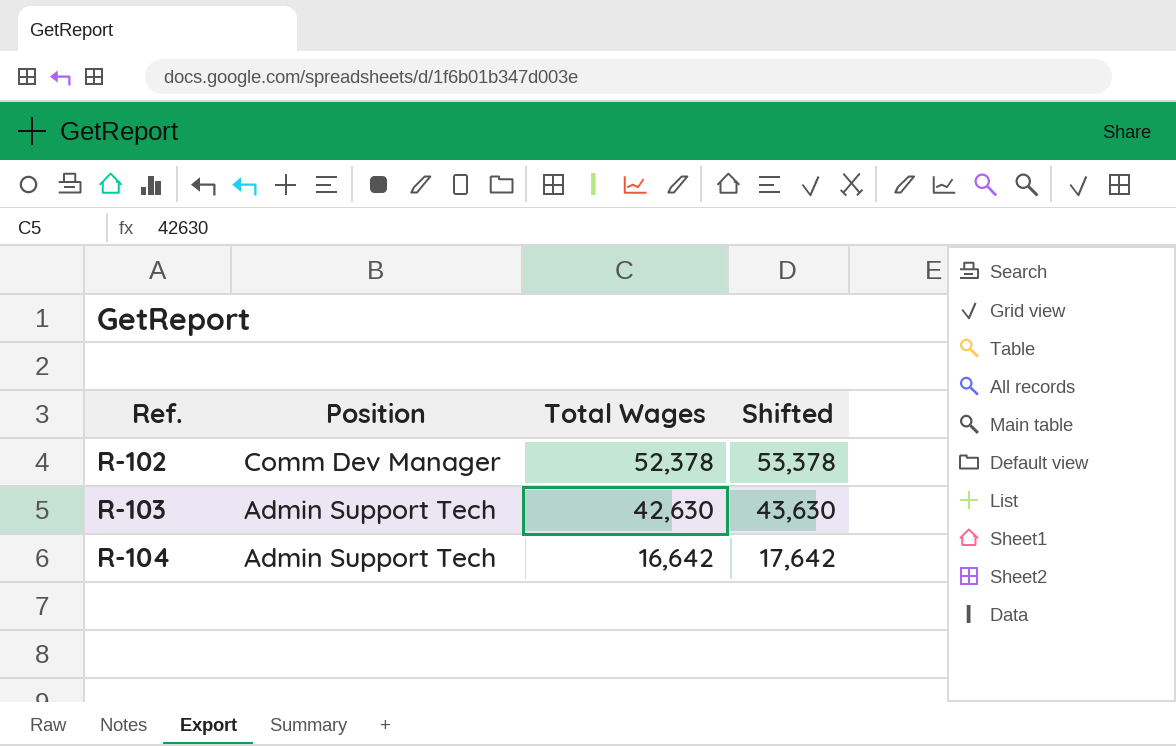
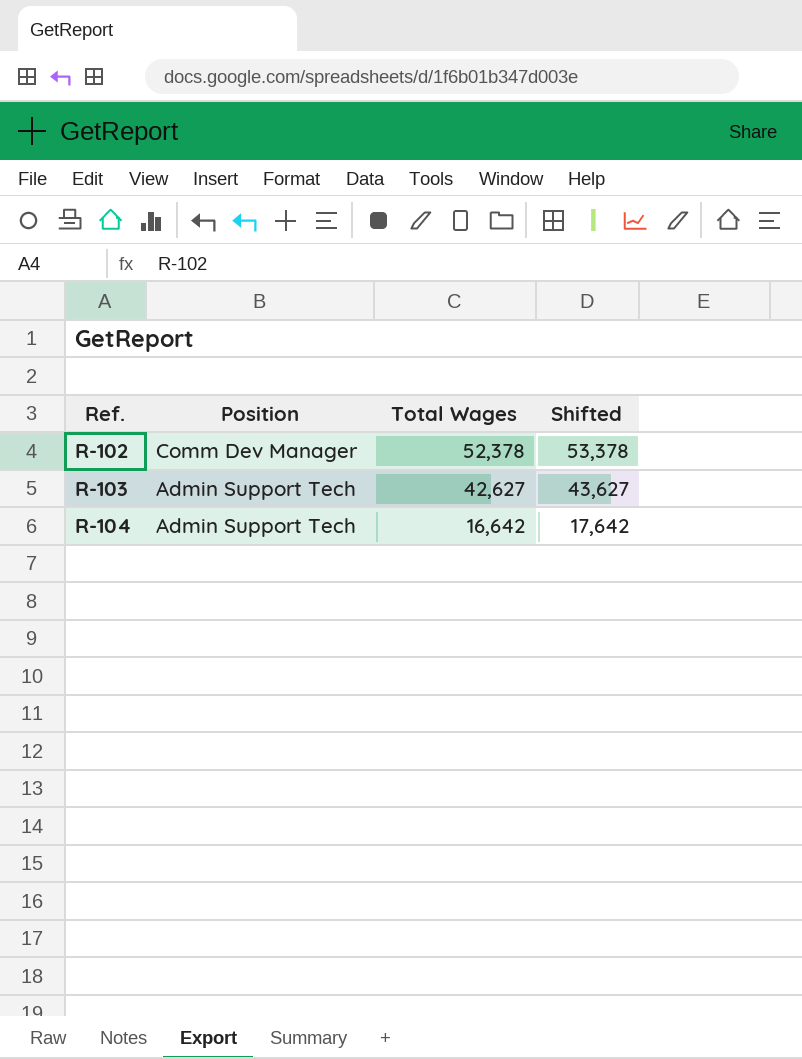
R-103 | Total Wages: 42,630 -> 42,627
R-103 | Shifted: 43,630 -> 43,627

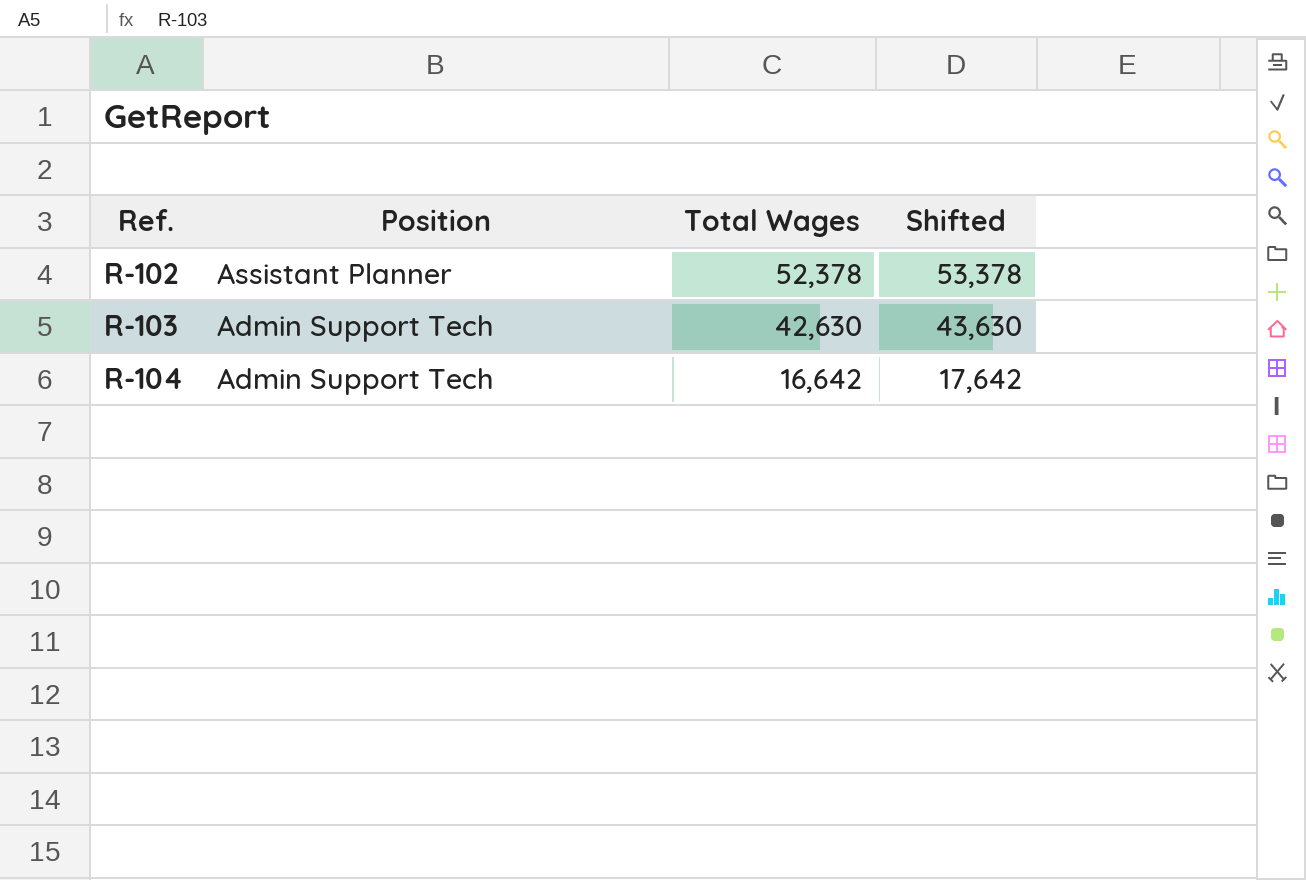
R-102 | Position: Comm Dev Manager -> Assistant Planner
R-103 | Total Wages: 42,627 -> 42,630
R-103 | Shifted: 43,627 -> 43,630

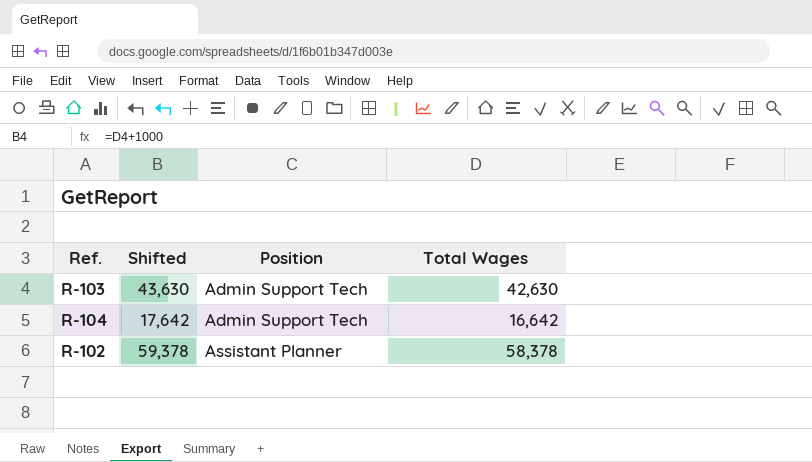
row order: Ref. ascending -> Position ascending
column Shifted | position: 4 -> 2
R-102 | Shifted: 53,378 -> 59,378
R-102 | Total Wages: 52,378 -> 58,378

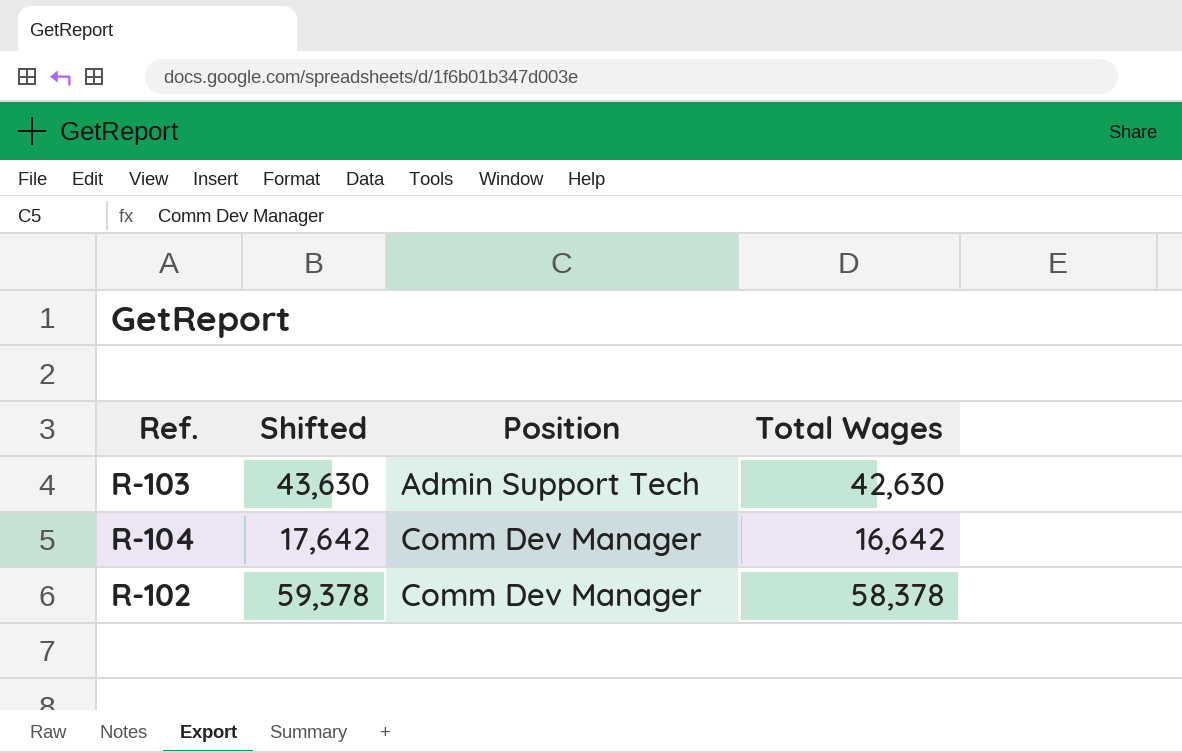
R-104 | Position: Admin Support Tech -> Comm Dev Manager
R-102 | Position: Assistant Planner -> Comm Dev Manager

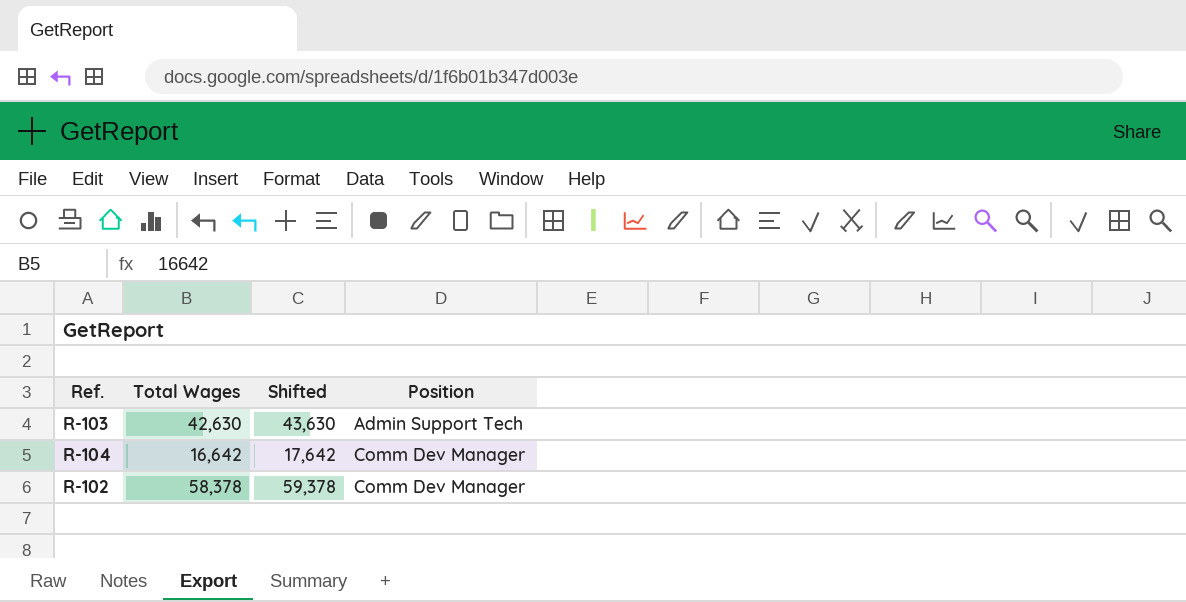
column Total Wages | position: 4 -> 2

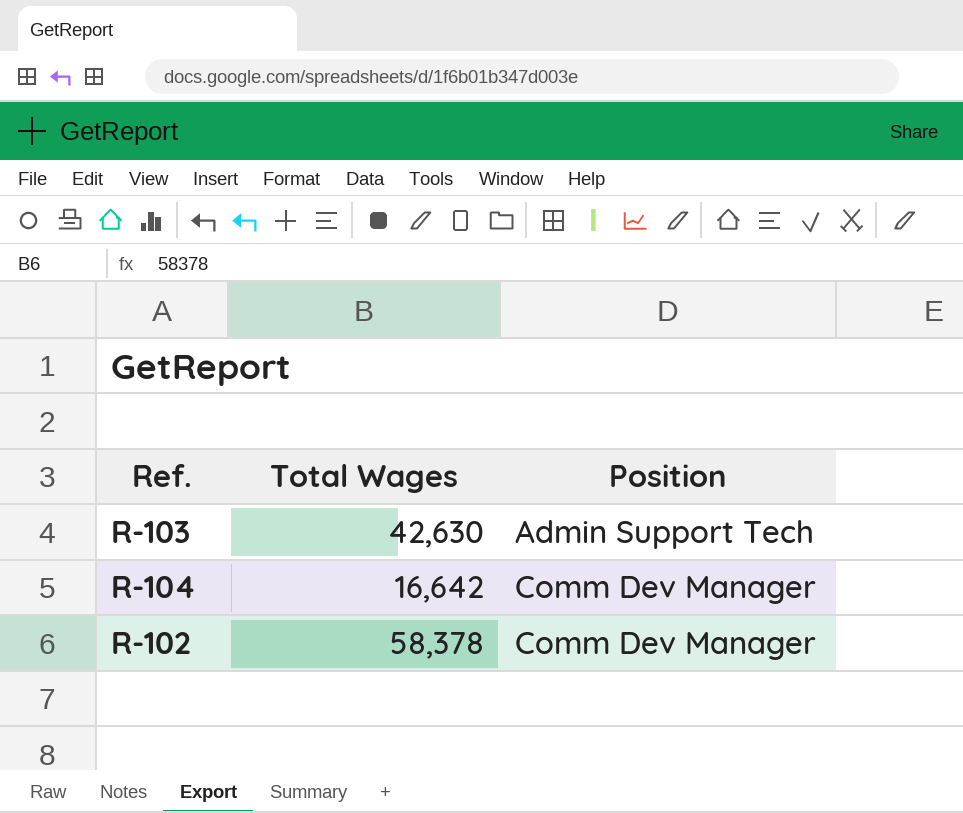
column Shifted | formula: [Total Wages] + 1000 -> none

